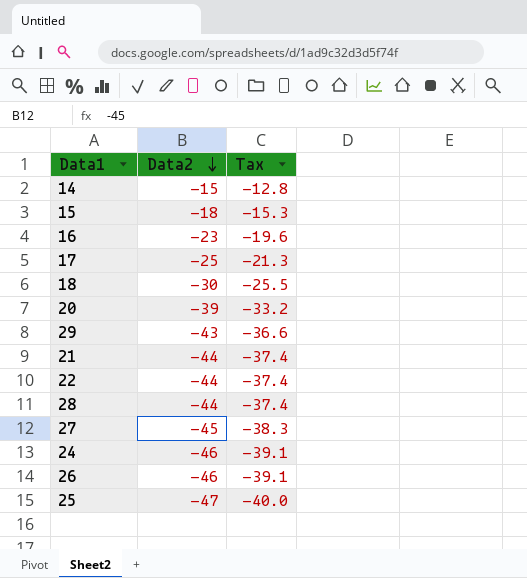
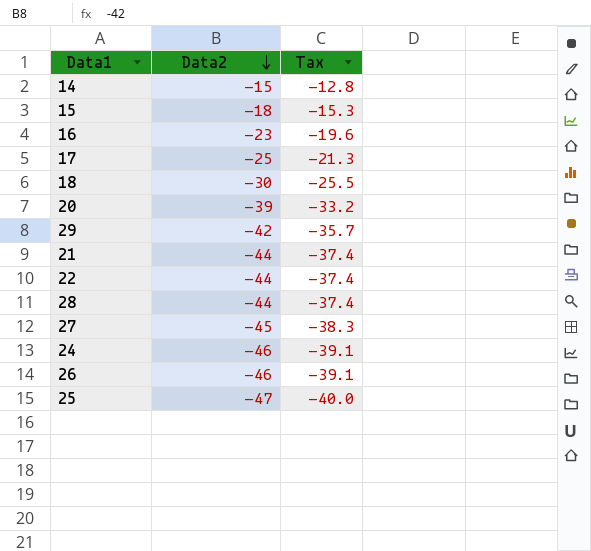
29 | Data2: -43 -> -42
29 | Tax: -36.6 -> -35.7

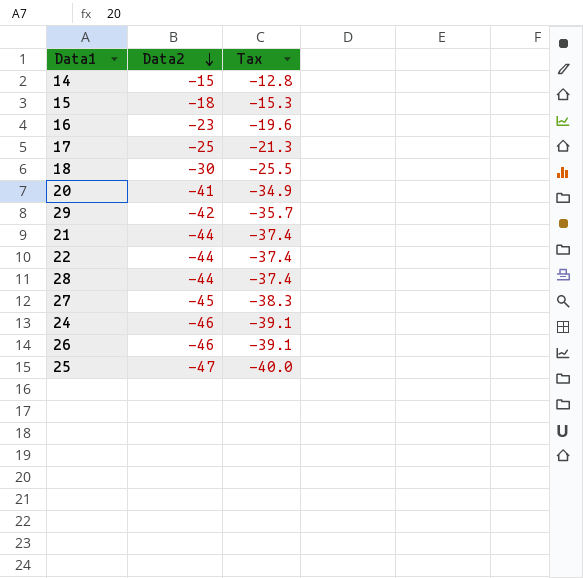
20 | Data2: -39 -> -41
20 | Tax: -33.2 -> -34.9

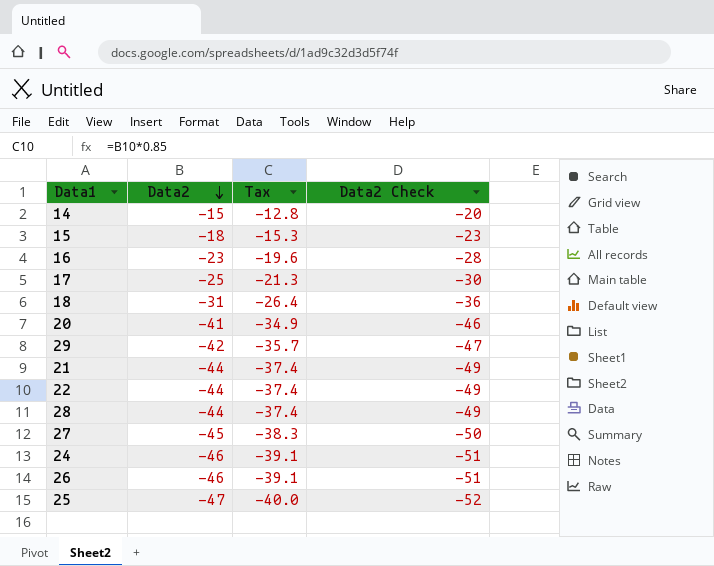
column Data2 Check | formula: none -> [Data2] - 5
18 | Data2: -30 -> -31
18 | Tax: -25.5 -> -26.4

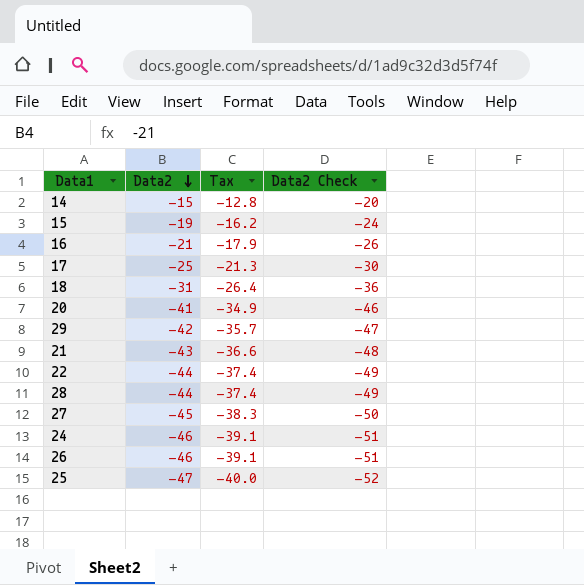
15 | Data2: -18 -> -19
15 | Tax: -15.3 -> -16.2
15 | Data2 Check: -23 -> -24
16 | Data2: -23 -> -21
16 | Tax: -19.6 -> -17.9
16 | Data2 Check: -28 -> -26
21 | Data2: -44 -> -43
21 | Tax: -37.4 -> -36.6
21 | Data2 Check: -49 -> -48

